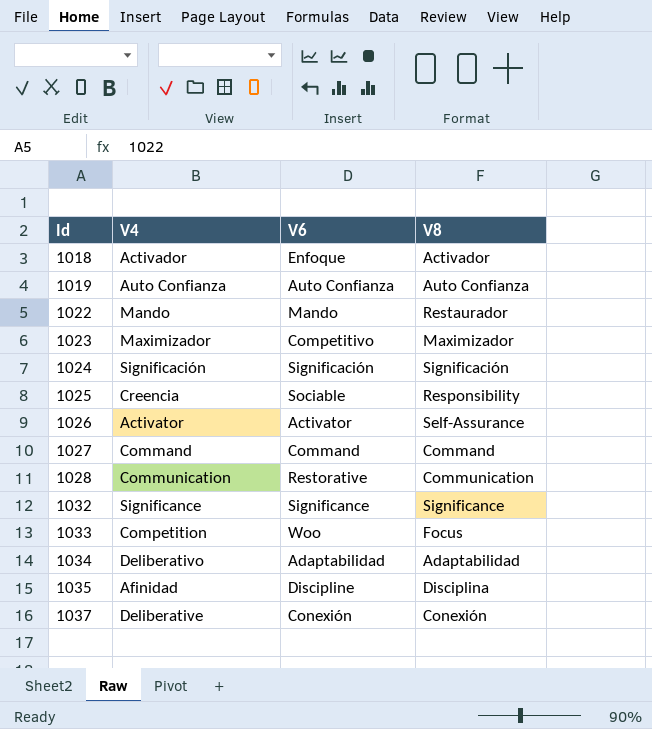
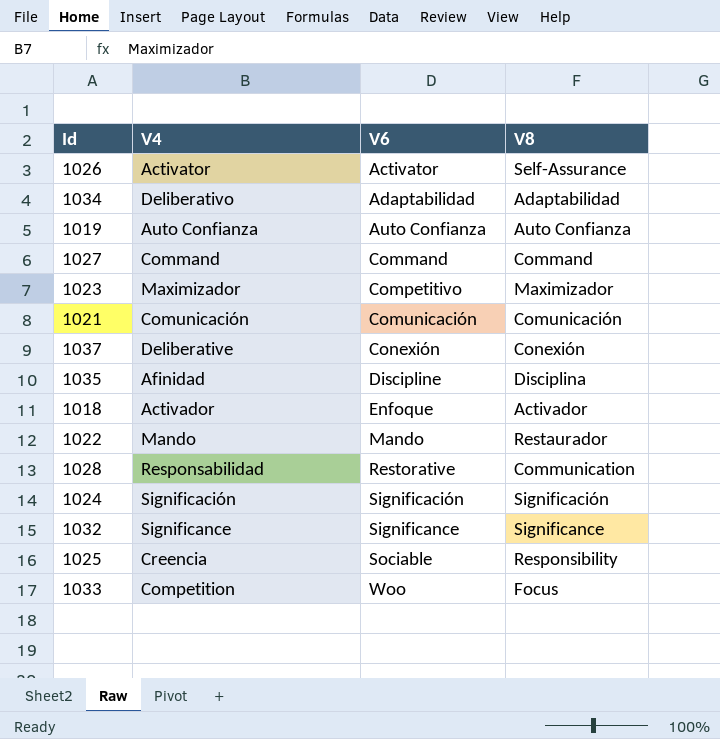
row order: Id ascending -> V6 ascending
row 1021: none -> Comunicación | Comunicación | Comunicación
1028 | V4: Communication -> Responsabilidad

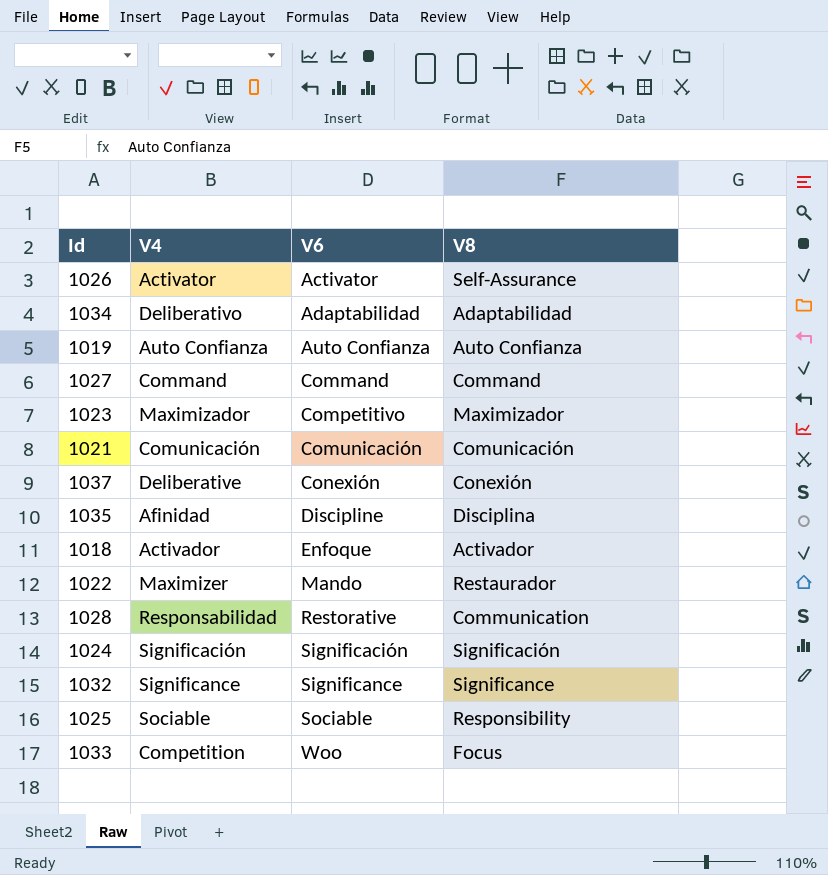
1022 | V4: Mando -> Maximizer
1025 | V4: Creencia -> Sociable

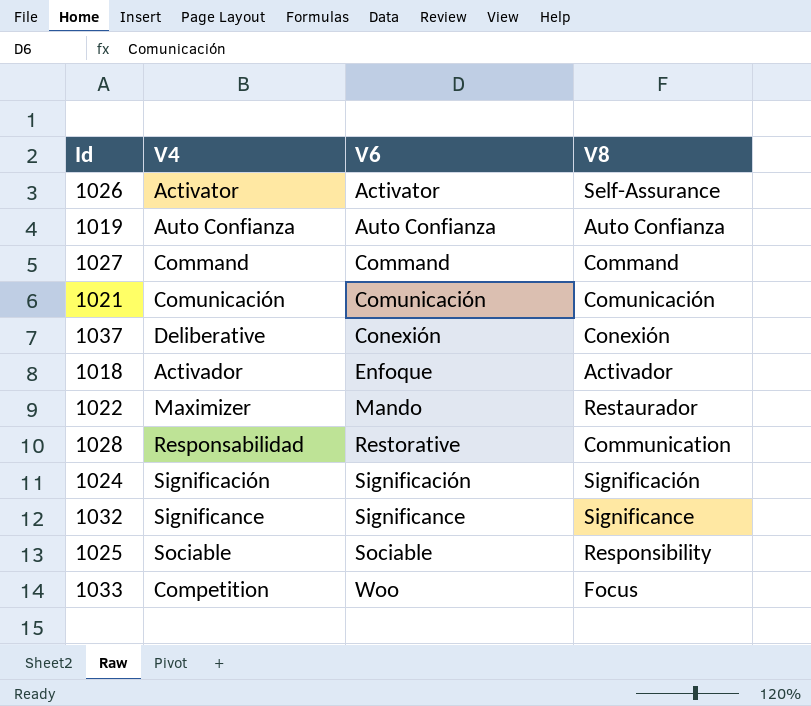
row 1034: Deliberativo | Adaptabilidad | Adaptabilidad -> none
row 1023: Maximizador | Competitivo | Maximizador -> none
row 1035: Afinidad | Discipline | Disciplina -> none

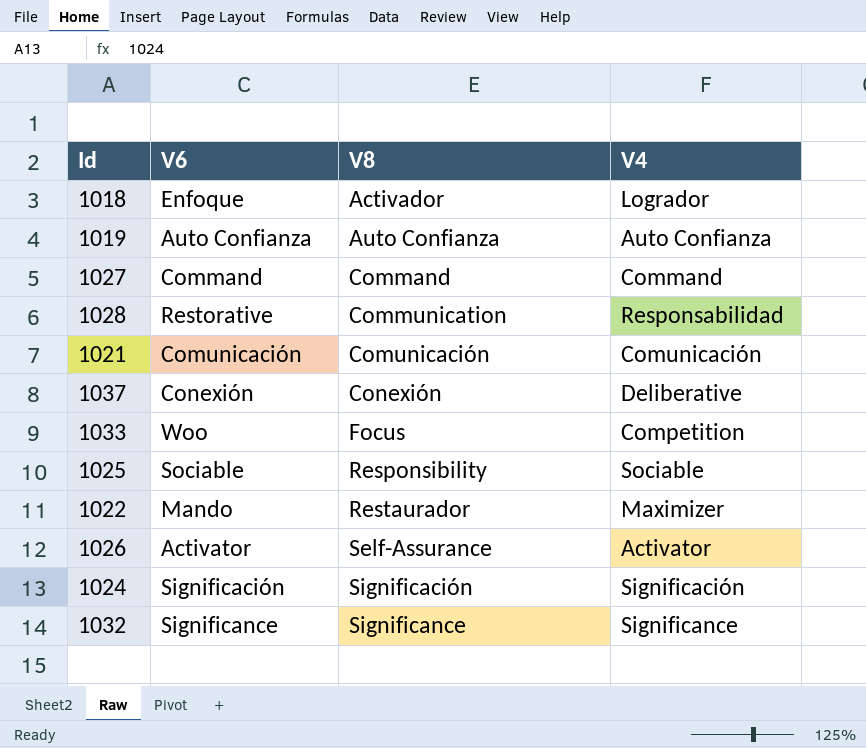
row order: V6 ascending -> V8 ascending
column V4 | position: 2 -> 4
1018 | V4: Activador -> Logrador

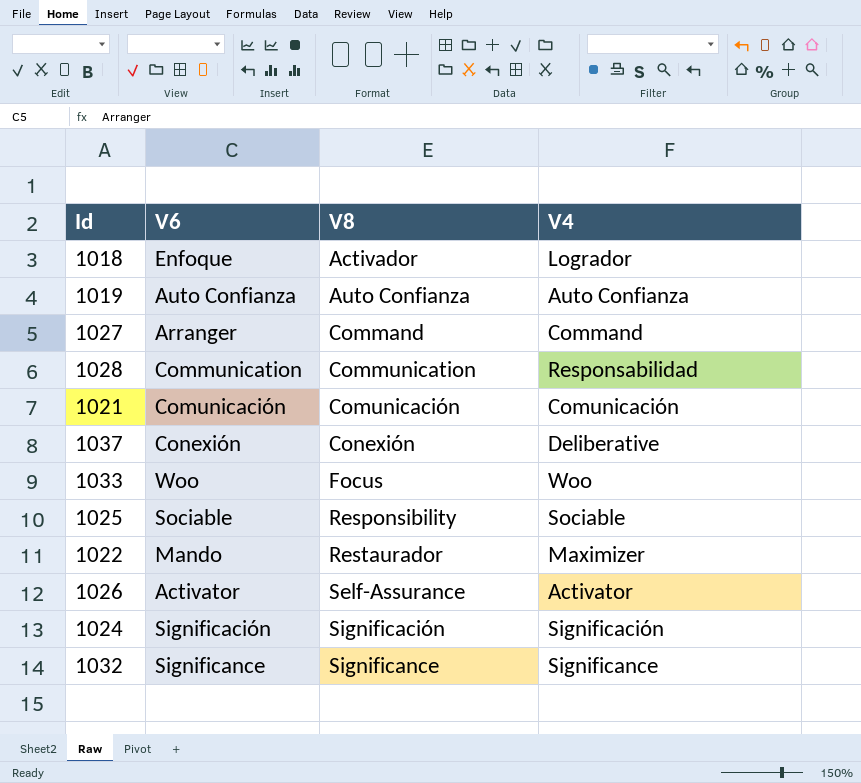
1027 | V6: Command -> Arranger
1028 | V6: Restorative -> Communication
1033 | V4: Competition -> Woo

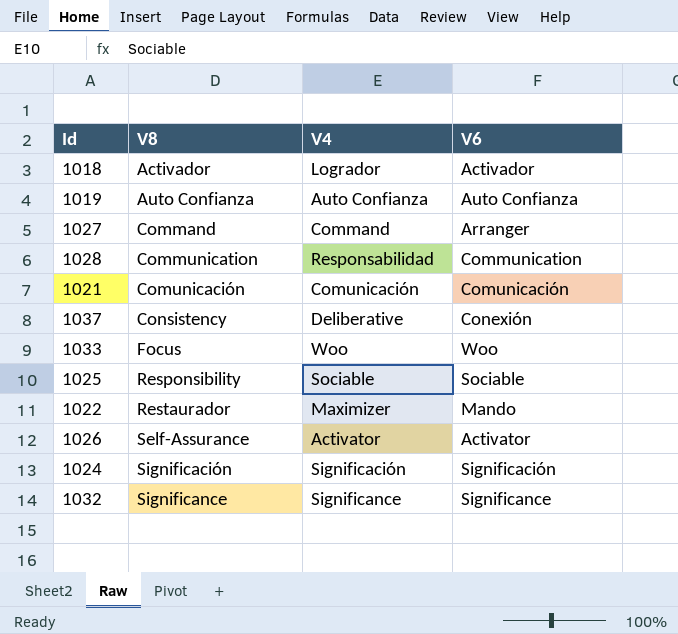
column V6 | position: 2 -> 4
1018 | V6: Enfoque -> Activador
1037 | V8: Conexión -> Consistency

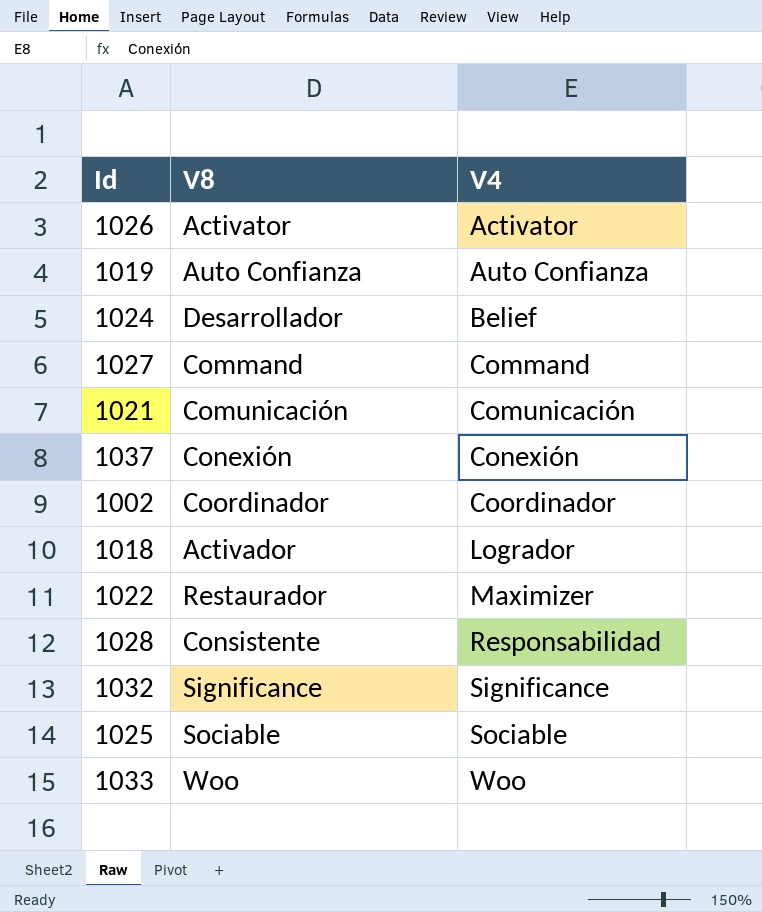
row order: V8 ascending -> V4 ascending
column V6 | position: 4 -> none
1026 | V8: Self-Assurance -> Activator
1024 | V8: Significación -> Desarrollador
1024 | V4: Significación -> Belief
1037 | V8: Consistency -> Conexión
1037 | V4: Deliberative -> Conexión
row 1002: none -> Coordinador | Coordinador
1028 | V8: Communication -> Consistente
1025 | V8: Responsibility -> Sociable
1033 | V8: Focus -> Woo

